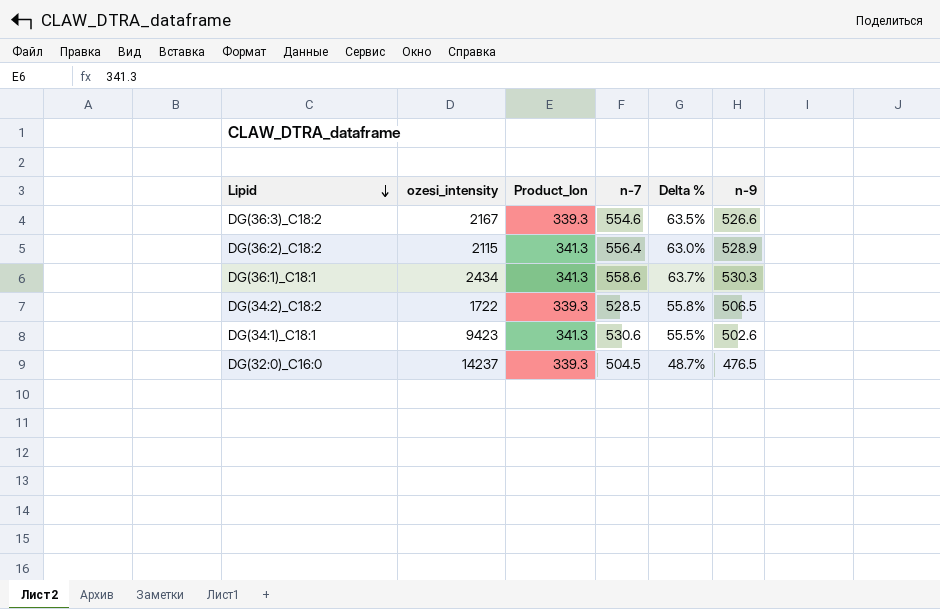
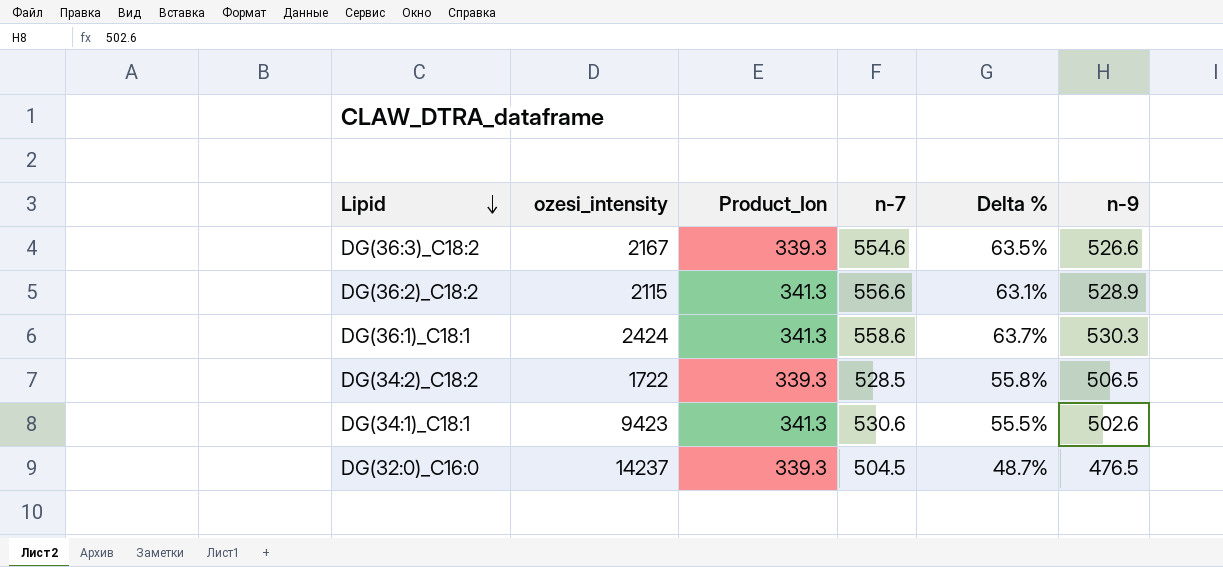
DG(36:2)_C18:2 | n-7: 556.4 -> 556.6
DG(36:2)_C18:2 | Delta %: 63.0% -> 63.1%
DG(36:1)_C18:1 | ozesi_intensity: 2434 -> 2424

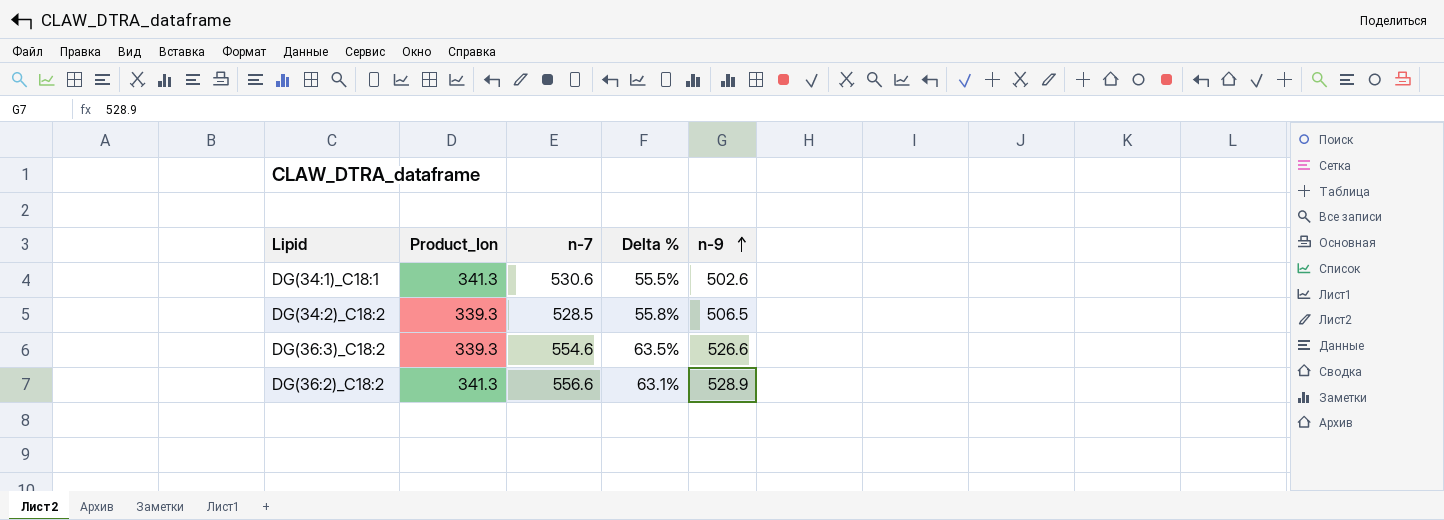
row order: Lipid descending -> n-9 ascending
column ozesi_intensity | position: 2 -> none
row DG(36:1)_C18:1: 2424 | 341.3 | 558.6 | 63.7% | 530.3 -> none
row DG(32:0)_C16:0: 14237 | 339.3 | 504.5 | 48.7% | 476.5 -> none

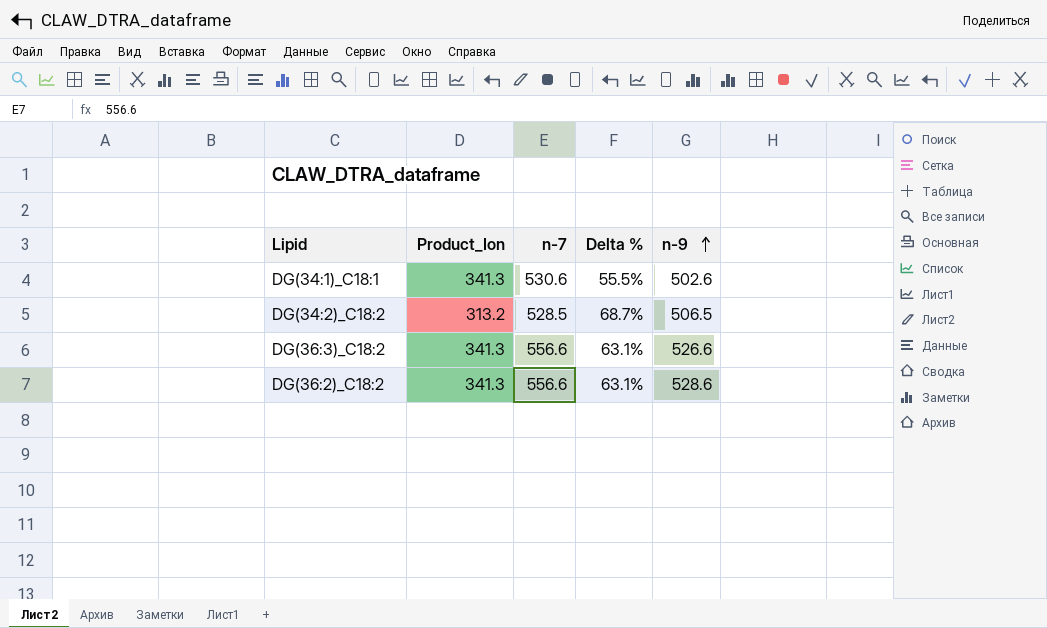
DG(34:2)_C18:2 | Product_Ion: 339.3 -> 313.2
DG(34:2)_C18:2 | Delta %: 55.8% -> 68.7%
DG(36:3)_C18:2 | Product_Ion: 339.3 -> 341.3
DG(36:3)_C18:2 | n-7: 554.6 -> 556.6
DG(36:3)_C18:2 | Delta %: 63.5% -> 63.1%
DG(36:2)_C18:2 | n-9: 528.9 -> 528.6

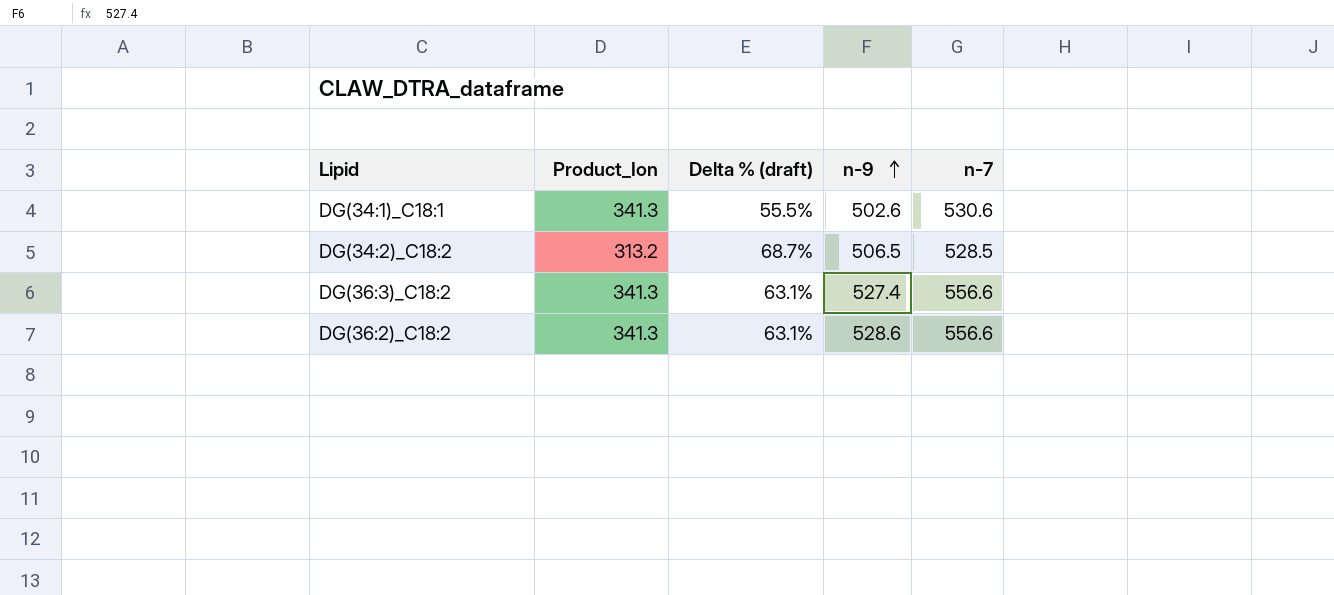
column name: Delta % -> Delta % (draft)
column n-7 | position: 3 -> 5
DG(36:3)_C18:2 | n-9: 526.6 -> 527.4

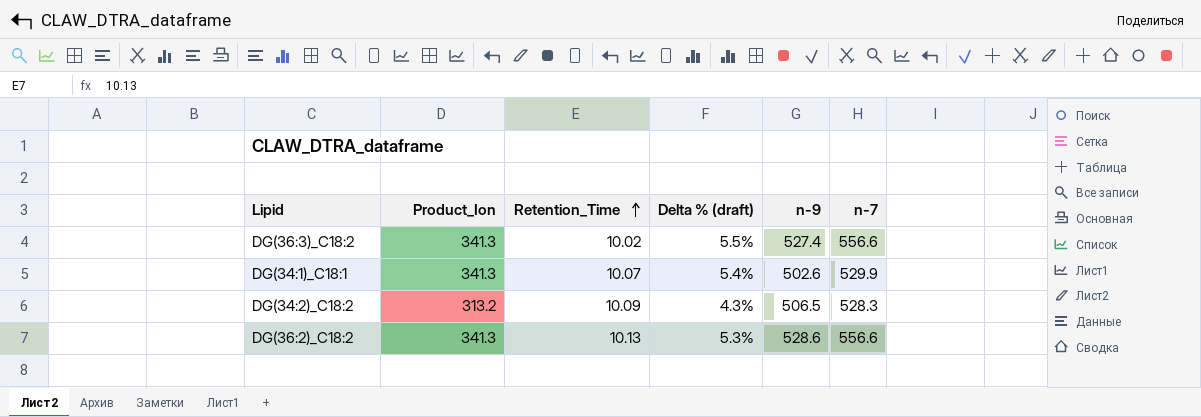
row order: n-9 ascending -> Retention_Time ascending
column Retention_Time | position: none -> 3
column Delta % (draft) | formula: ([n-7] - [Product_Ion]) / [Product_Ion] -> ([n-7] - [n-9]) / [n-9]
DG(34:1)_C18:1 | n-7: 530.6 -> 529.9
DG(34:2)_C18:2 | n-7: 528.5 -> 528.3

